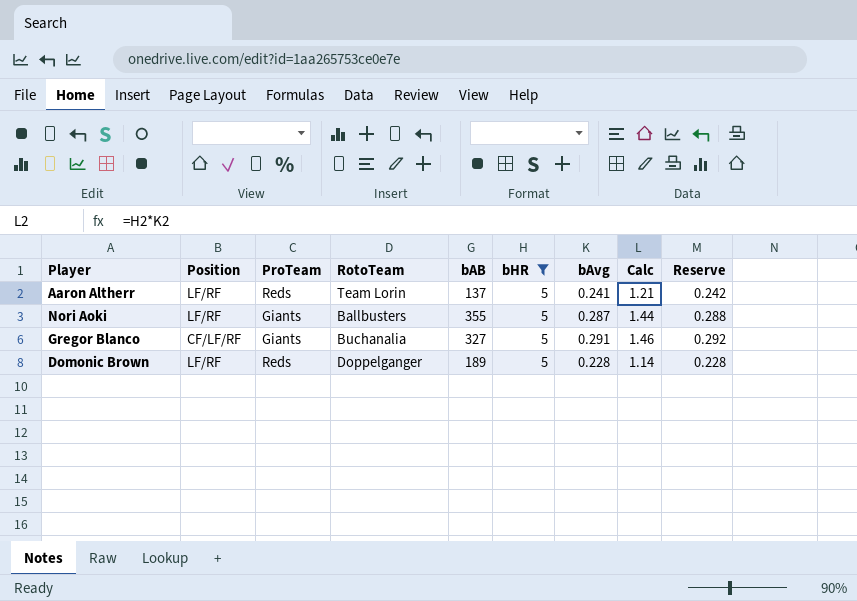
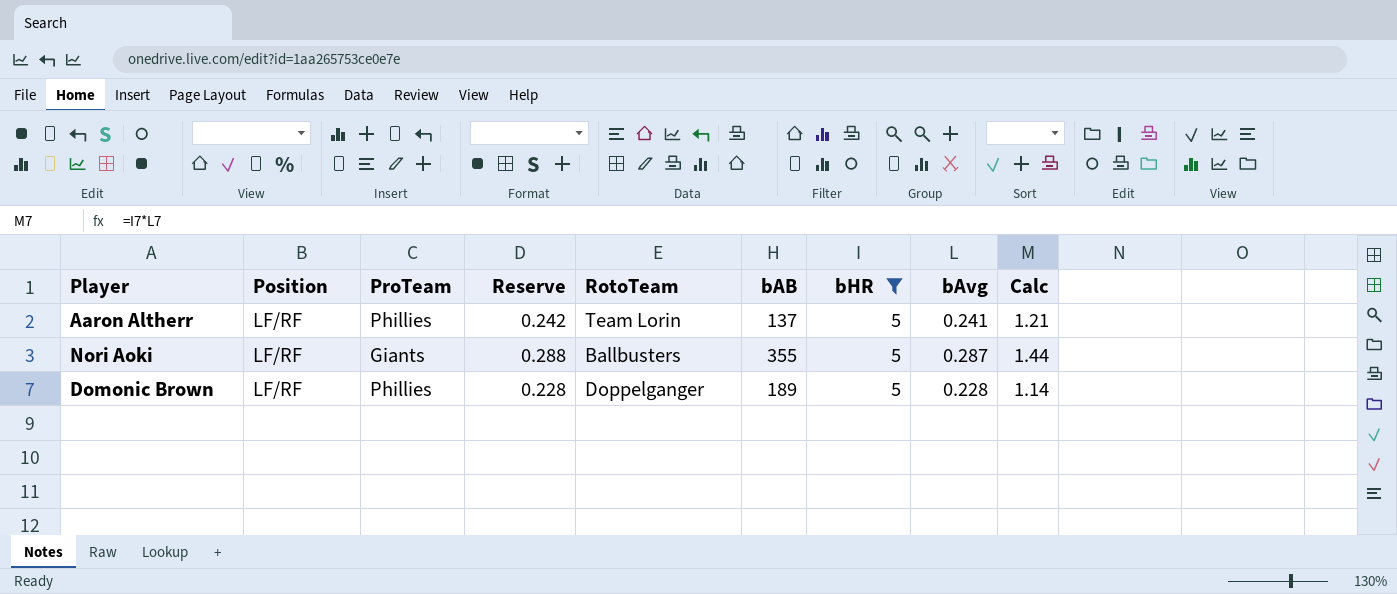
column Reserve | position: 9 -> 4
row Gregor Blanco: CF/LF/RF | Giants | Buchanalia | 327 | 5 | 0.291 | 1.46 | 0.292 -> none
Aaron Altherr | ProTeam: Reds -> Phillies
Domonic Brown | ProTeam: Reds -> Phillies

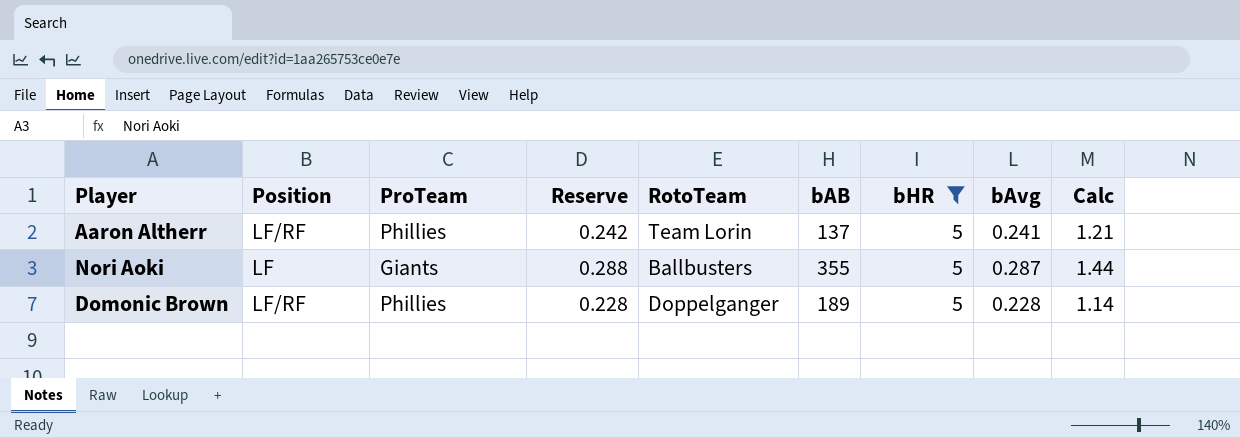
Nori Aoki | Position: LF/RF -> LF

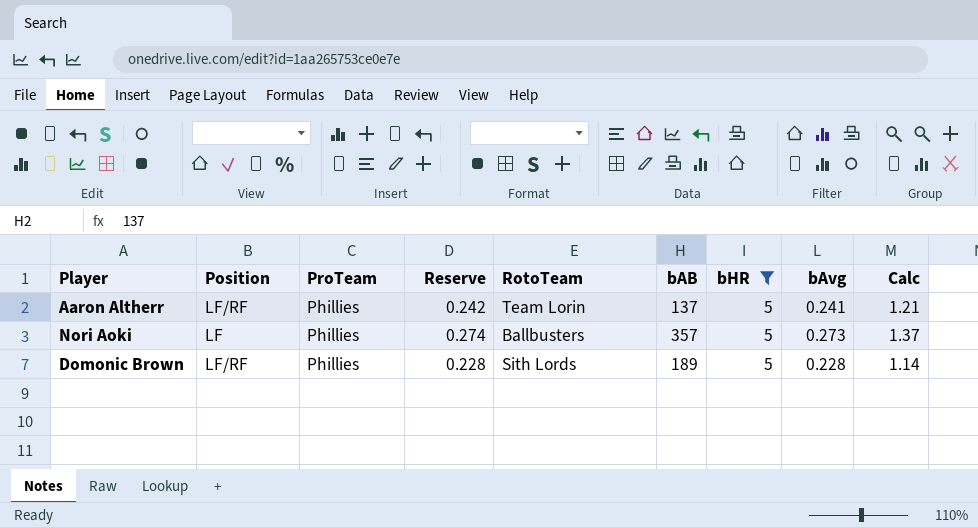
Nori Aoki | ProTeam: Giants -> Phillies
Nori Aoki | Reserve: 0.288 -> 0.274
Nori Aoki | bAB: 355 -> 357
Nori Aoki | bAvg: 0.287 -> 0.273
Nori Aoki | Calc: 1.44 -> 1.37
Domonic Brown | RotoTeam: Doppelganger -> Sith Lords

